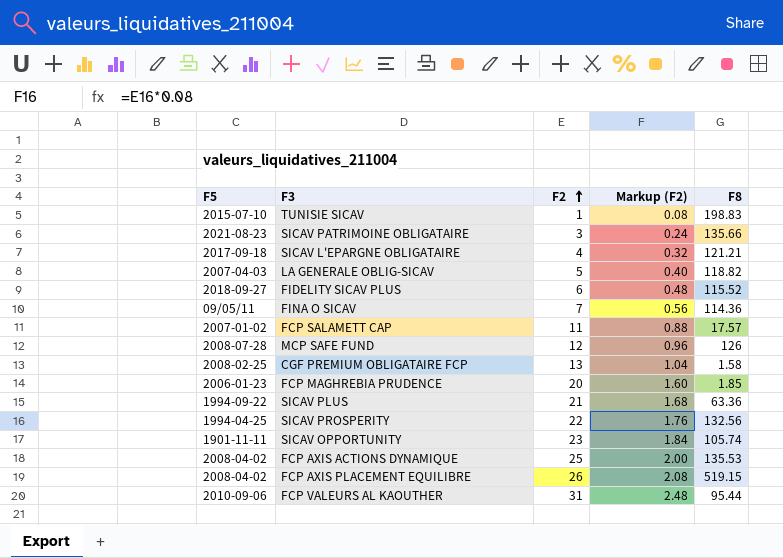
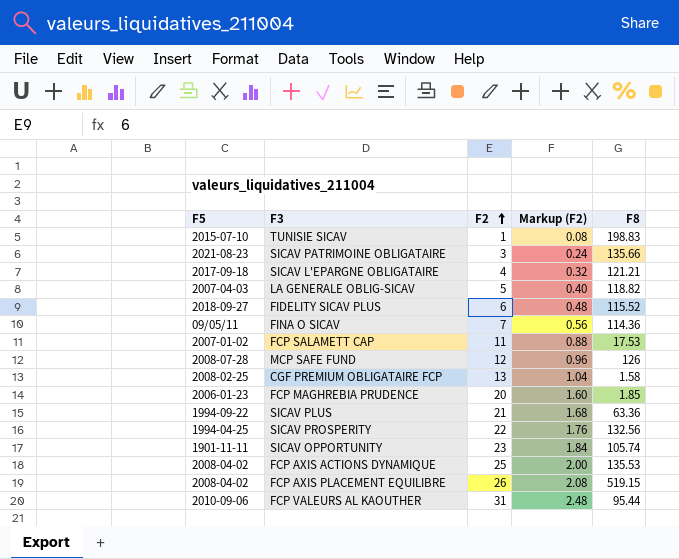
FCP SALAMETT CAP | F8: 17.57 -> 17.53

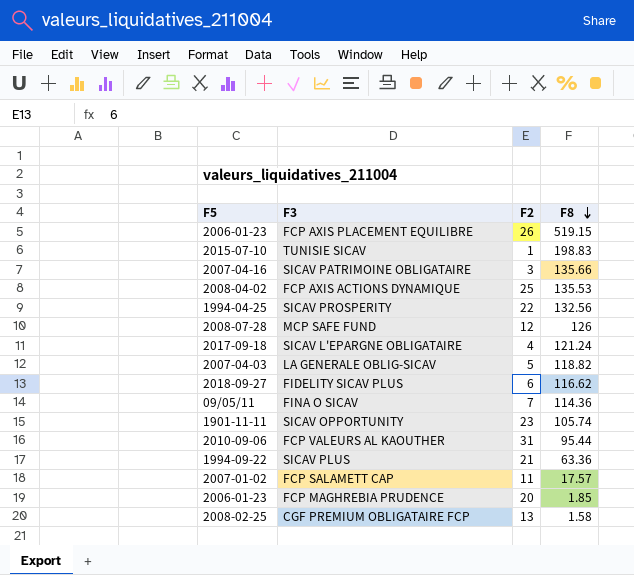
row order: F2 ascending -> F8 descending
column Markup (F2) | formula: [F2] * 0.08 -> none
FCP AXIS PLACEMENT EQUILIBRE | F5: 2008-04-02 -> 2006-01-23
SICAV PATRIMOINE OBLIGATAIRE | F5: 2021-08-23 -> 2007-04-16
SICAV L'EPARGNE OBLIGATAIRE | F8: 121.21 -> 121.24
FIDELITY SICAV PLUS | F8: 115.52 -> 116.62
FCP SALAMETT CAP | F8: 17.53 -> 17.57

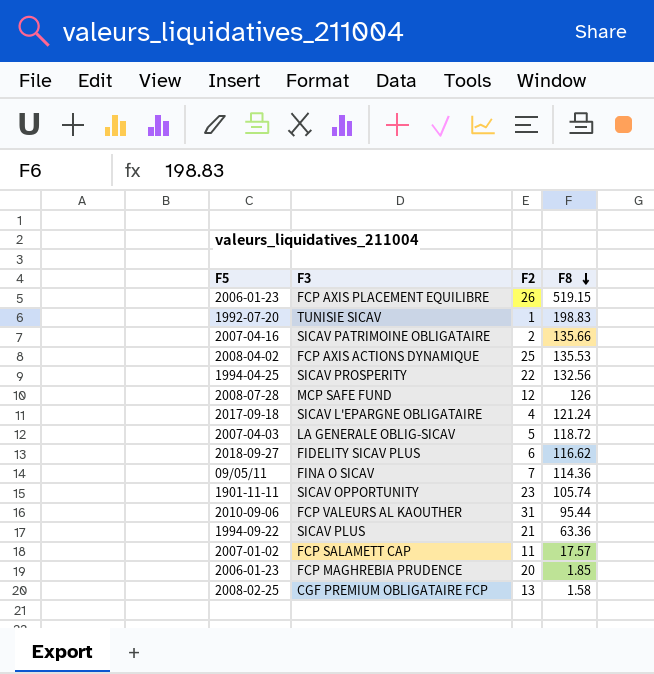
TUNISIE SICAV | F5: 2015-07-10 -> 1992-07-20
SICAV PATRIMOINE OBLIGATAIRE | F2: 3 -> 2
LA GENERALE OBLIG-SICAV | F8: 118.82 -> 118.72

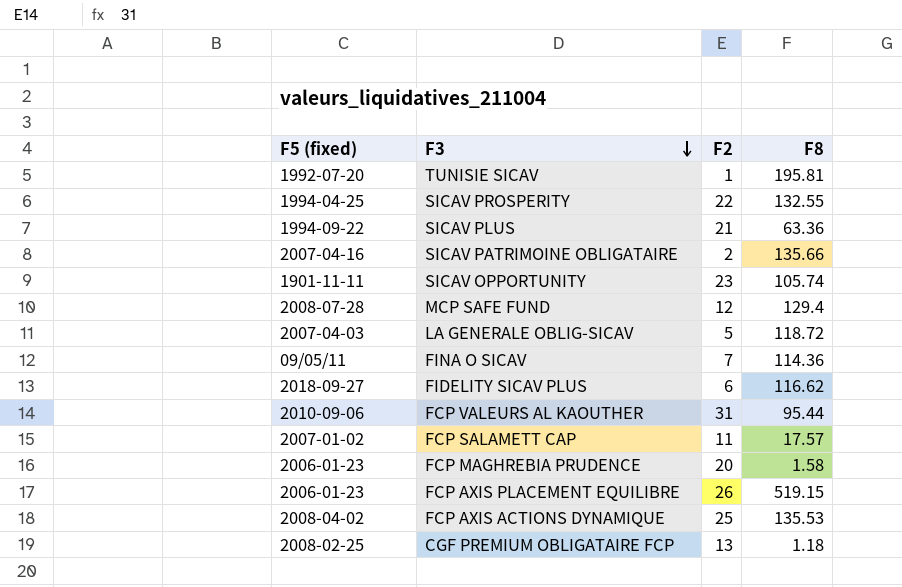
row order: F8 descending -> F3 descending
column name: F5 -> F5 (fixed)
row SICAV L'EPARGNE OBLIGATAIRE: 2017-09-18 | 4 | 121.24 -> none
TUNISIE SICAV | F8: 198.83 -> 195.81
SICAV PROSPERITY | F8: 132.56 -> 132.55
MCP SAFE FUND | F8: 126 -> 129.4
FCP MAGHREBIA PRUDENCE | F8: 1.85 -> 1.58
CGF PREMIUM OBLIGATAIRE FCP | F8: 1.58 -> 1.18

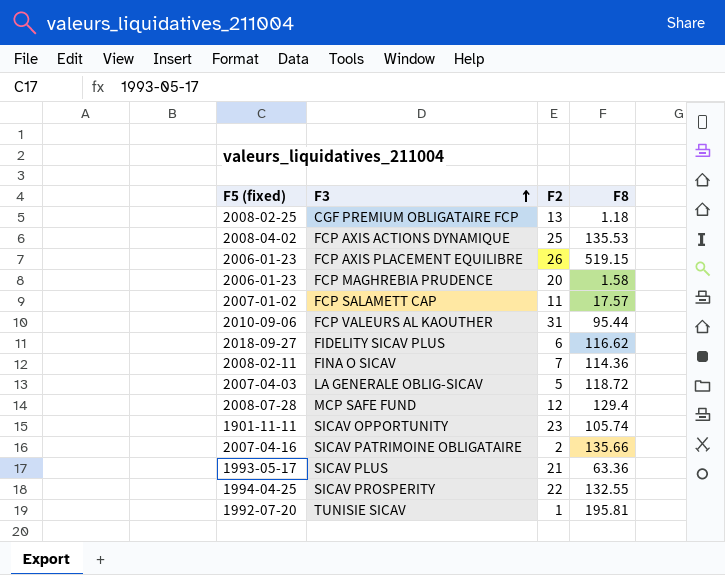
row order: F3 descending -> F3 ascending
FINA O SICAV | F5 (fixed): 09/05/11 -> 2008-02-11
SICAV PLUS | F5 (fixed): 1994-09-22 -> 1993-05-17

